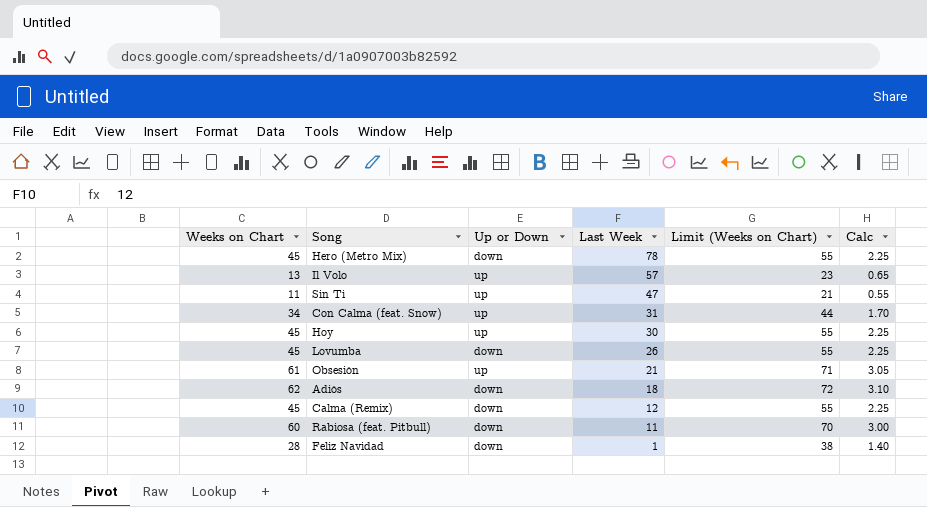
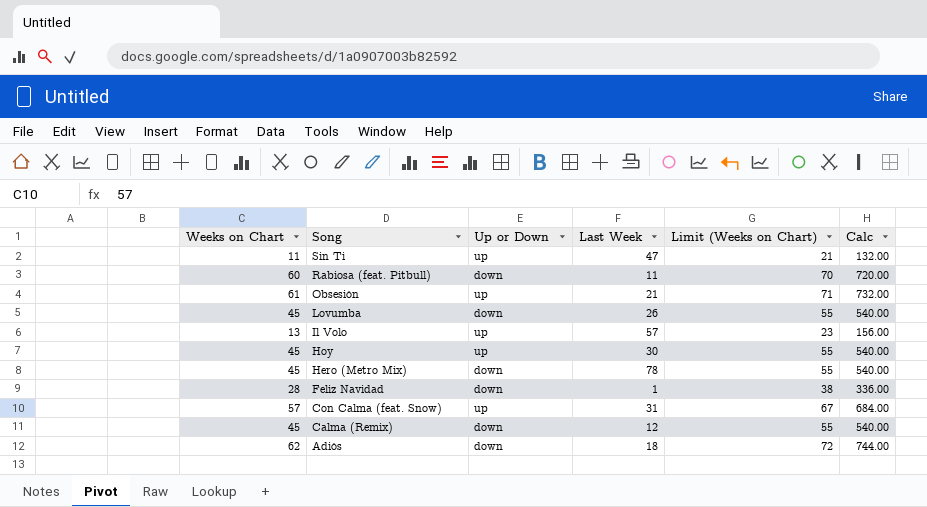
row order: Last Week descending -> Song descending
column Calc | formula: [Weeks on Chart] * 0.05 -> [Weeks on Chart] * 12
Con Calma (feat. Snow) | Weeks on Chart: 34 -> 57
Con Calma (feat. Snow) | Limit (Weeks on Chart): 44 -> 67

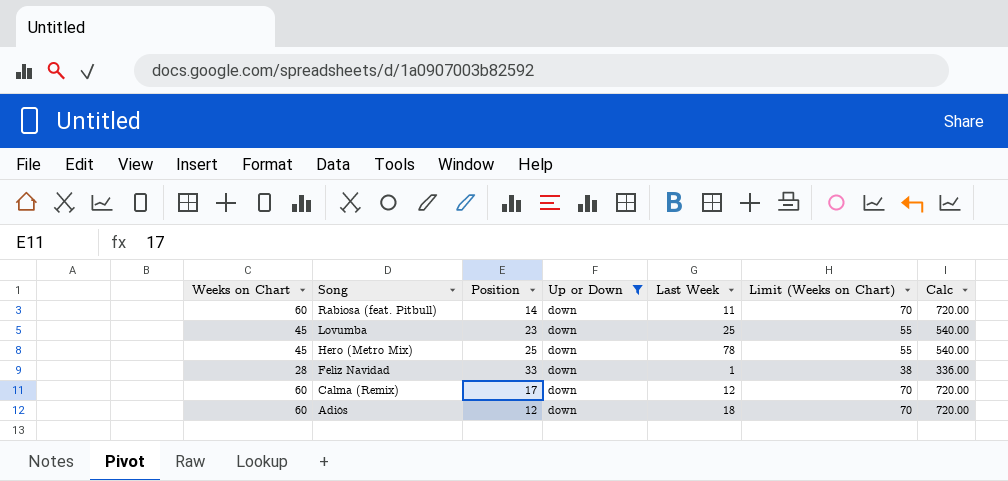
filter: none -> Up or Down = down
column Position | position: none -> 3
Lovumba | Last Week: 26 -> 25
Calma (Remix) | Weeks on Chart: 45 -> 60
Calma (Remix) | Limit (Weeks on Chart): 55 -> 70
Calma (Remix) | Calc: 540.00 -> 720.00
Adiós | Weeks on Chart: 62 -> 60
Adiós | Limit (Weeks on Chart): 72 -> 70
Adiós | Calc: 744.00 -> 720.00

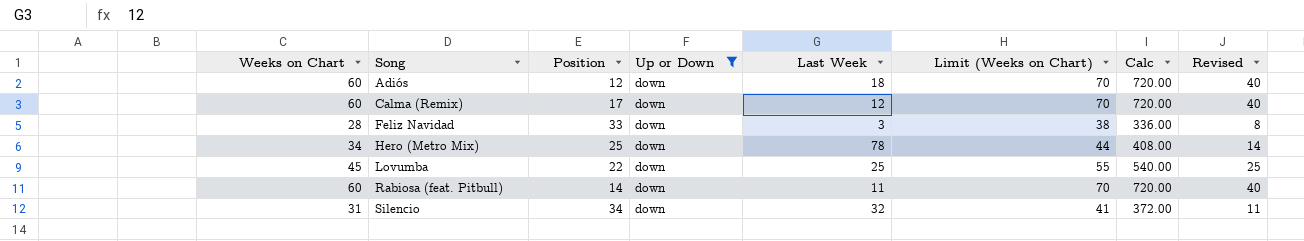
row order: Song descending -> Song ascending
column Revised | formula: none -> [Weeks on Chart] - 20
Feliz Navidad | Last Week: 1 -> 3
Hero (Metro Mix) | Weeks on Chart: 45 -> 34
Hero (Metro Mix) | Limit (Weeks on Chart): 55 -> 44
Hero (Metro Mix) | Calc: 540.00 -> 408.00
Lovumba | Position: 23 -> 22
row Silencio: none -> 31 | 34 | down | 32 | 41 | 372.00 | 11

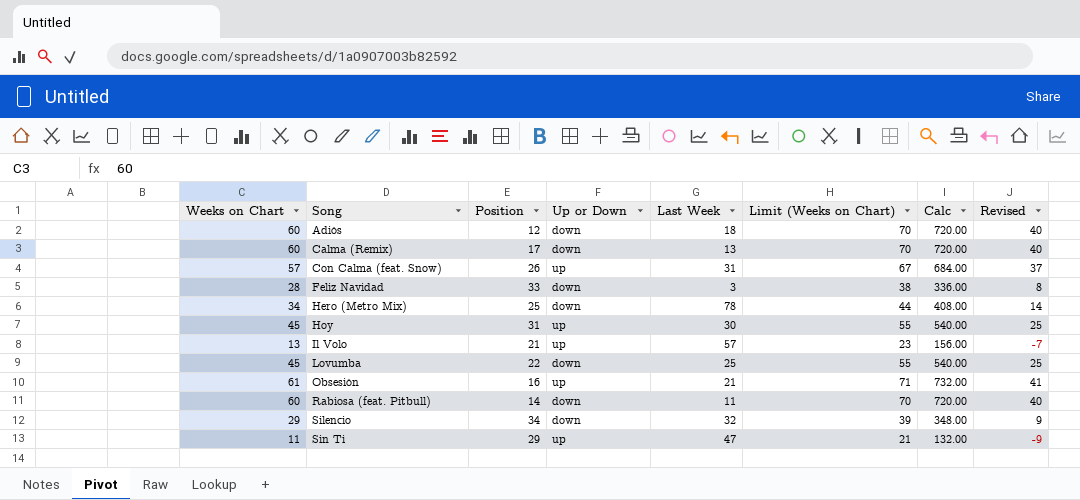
filter: Up or Down = down -> none
Calma (Remix) | Last Week: 12 -> 13
Silencio | Weeks on Chart: 31 -> 29
Silencio | Limit (Weeks on Chart): 41 -> 39
Silencio | Calc: 372.00 -> 348.00
Silencio | Revised: 11 -> 9

